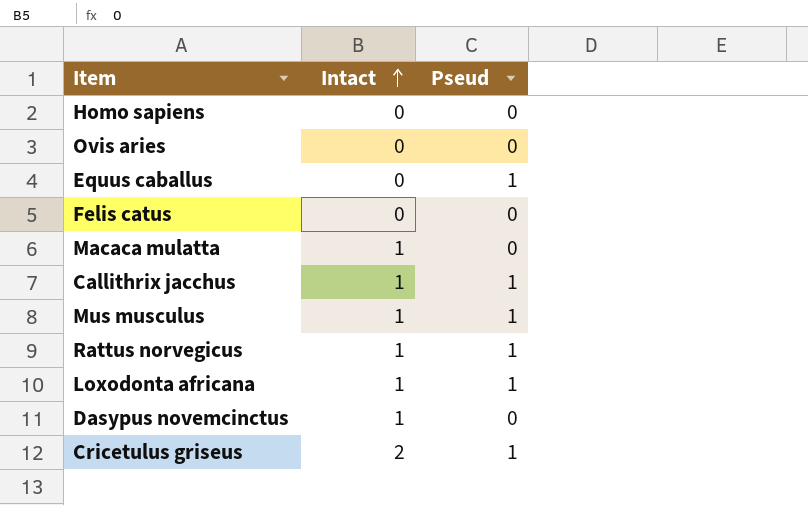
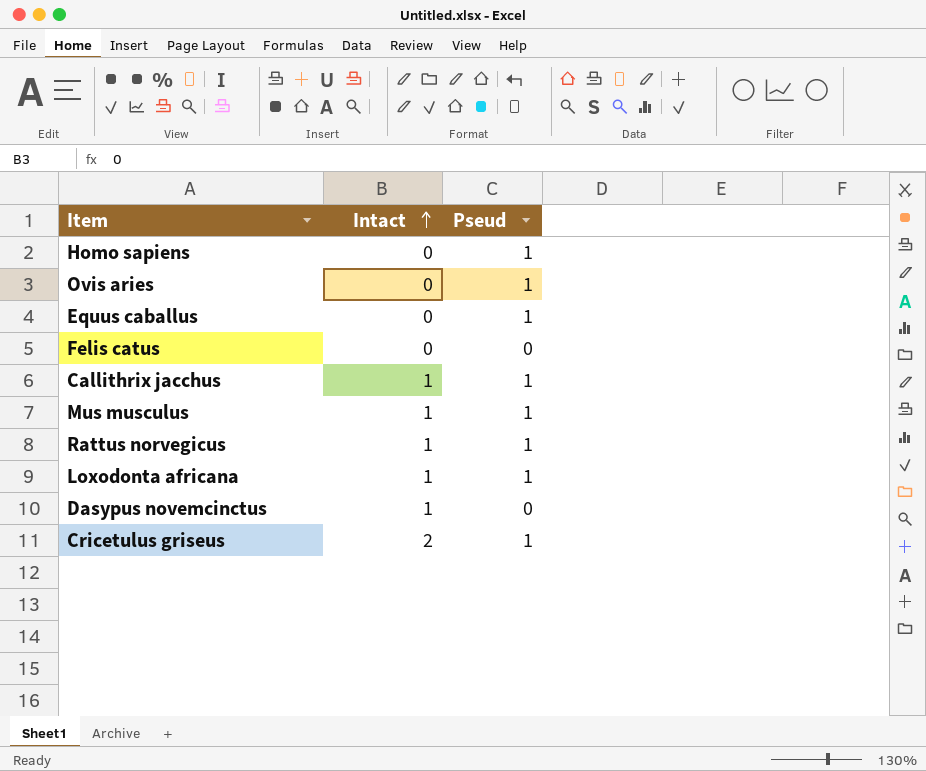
row Macaca mulatta: 1 | 0 -> none
Homo sapiens | Pseud: 0 -> 1
Ovis aries | Pseud: 0 -> 1

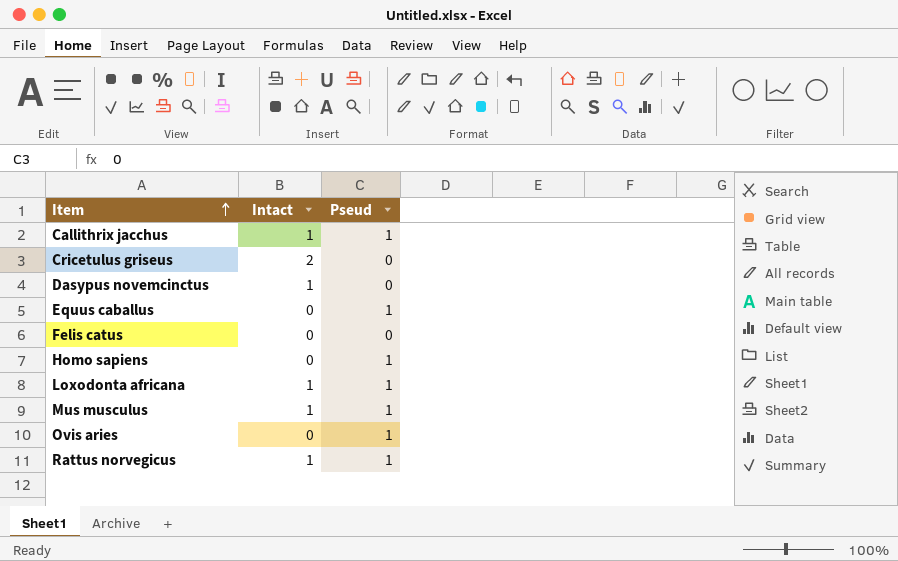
row order: Intact ascending -> Item ascending
Cricetulus griseus | Pseud: 1 -> 0

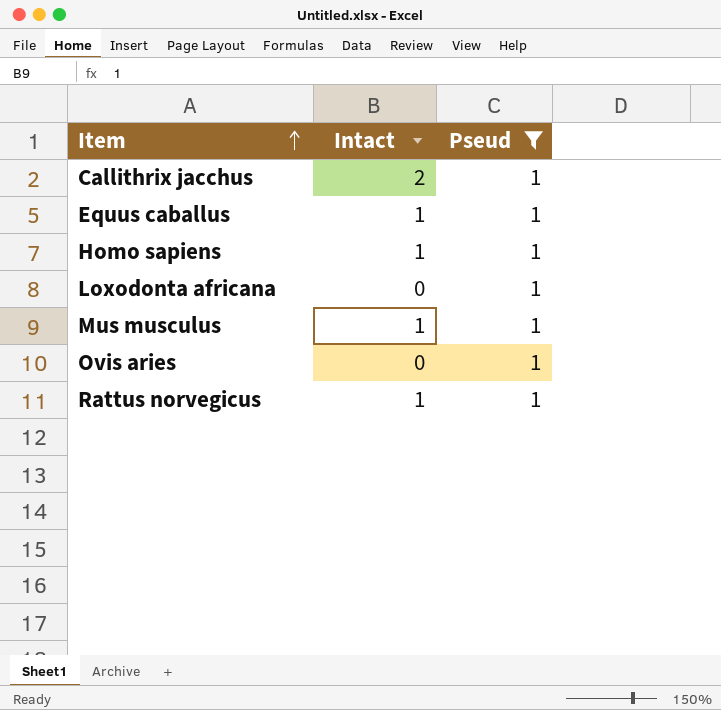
filter: none -> Pseud = 1
Callithrix jacchus | Intact: 1 -> 2
Equus caballus | Intact: 0 -> 1
Homo sapiens | Intact: 0 -> 1
Loxodonta africana | Intact: 1 -> 0

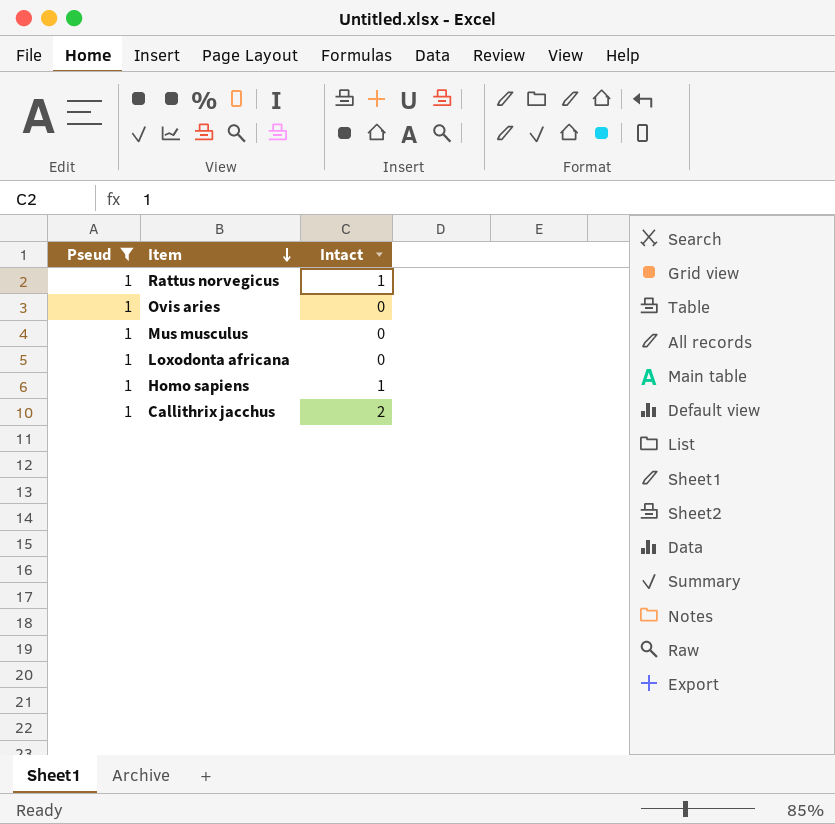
row order: Item ascending -> Item descending
column Pseud | position: 3 -> 1
row Equus caballus: 1 | 1 -> none
Mus musculus | Intact: 1 -> 0

